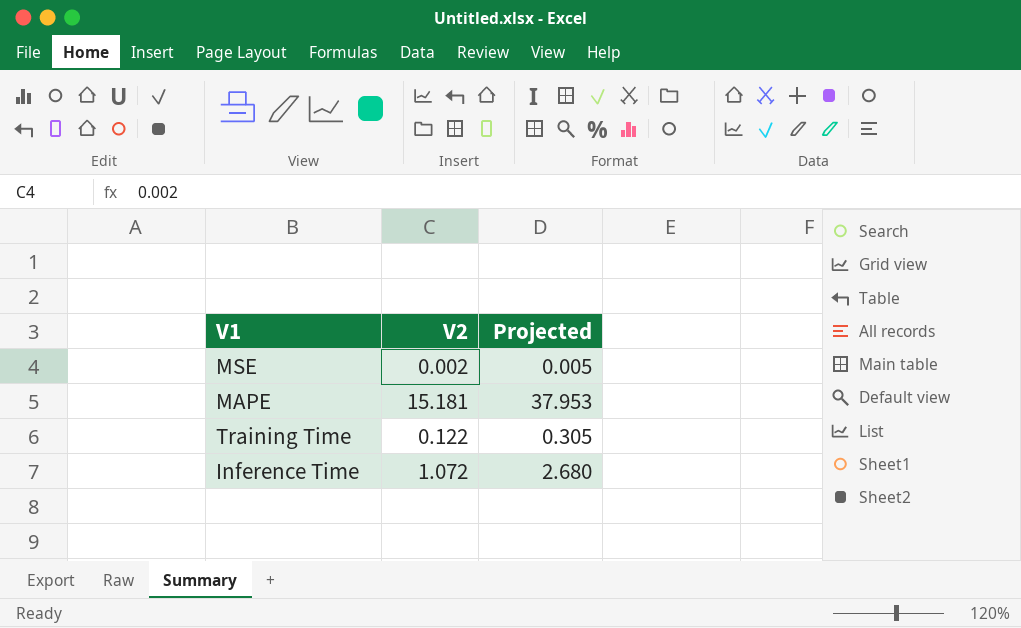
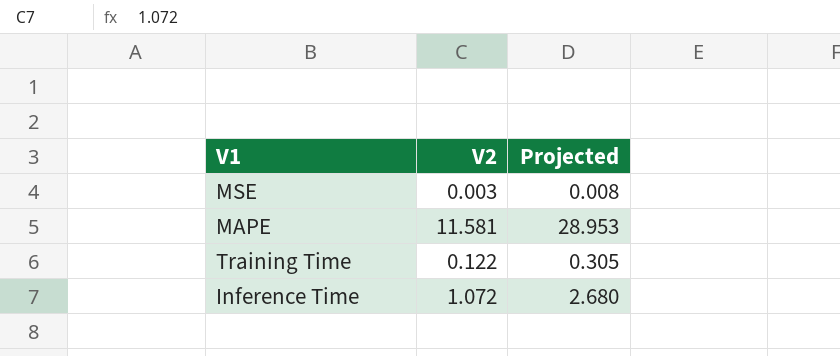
MSE | V2: 0.002 -> 0.003
MSE | Projected: 0.005 -> 0.008
MAPE | V2: 15.181 -> 11.581
MAPE | Projected: 37.953 -> 28.953

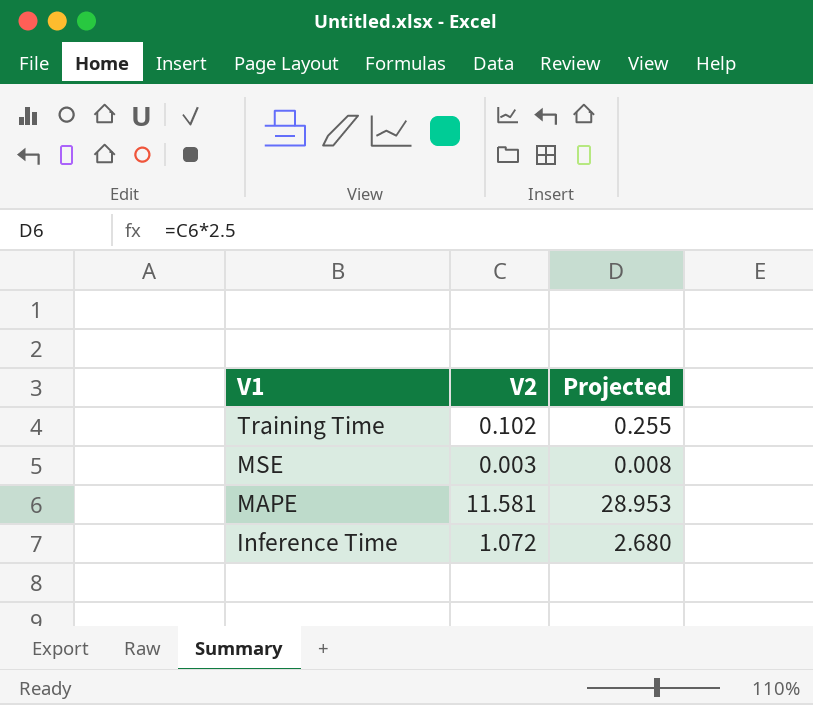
row order: none -> V1 descending
Training Time | V2: 0.122 -> 0.102
Training Time | Projected: 0.305 -> 0.255

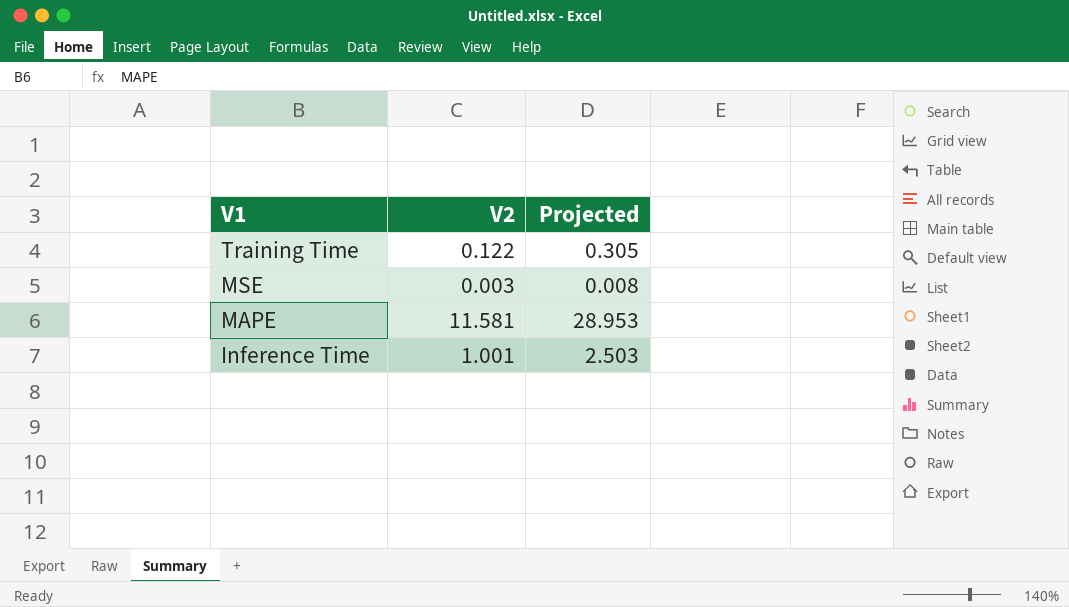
Training Time | V2: 0.102 -> 0.122
Training Time | Projected: 0.255 -> 0.305
Inference Time | V2: 1.072 -> 1.001
Inference Time | Projected: 2.680 -> 2.503

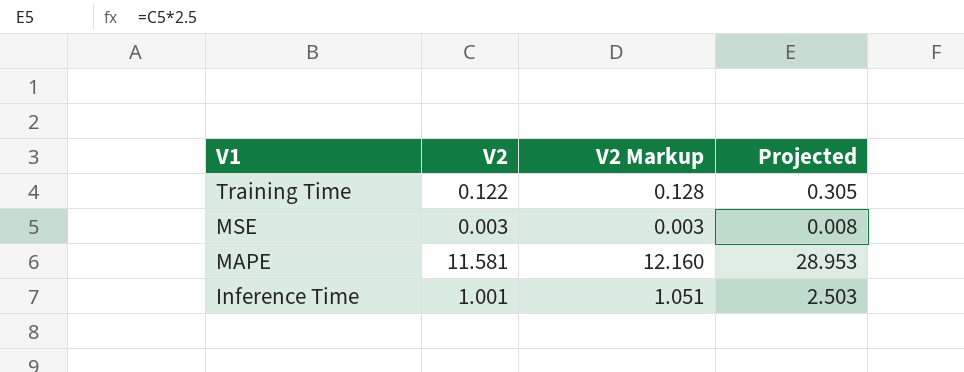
column V2 Markup | formula: none -> [V2] * 1.05

